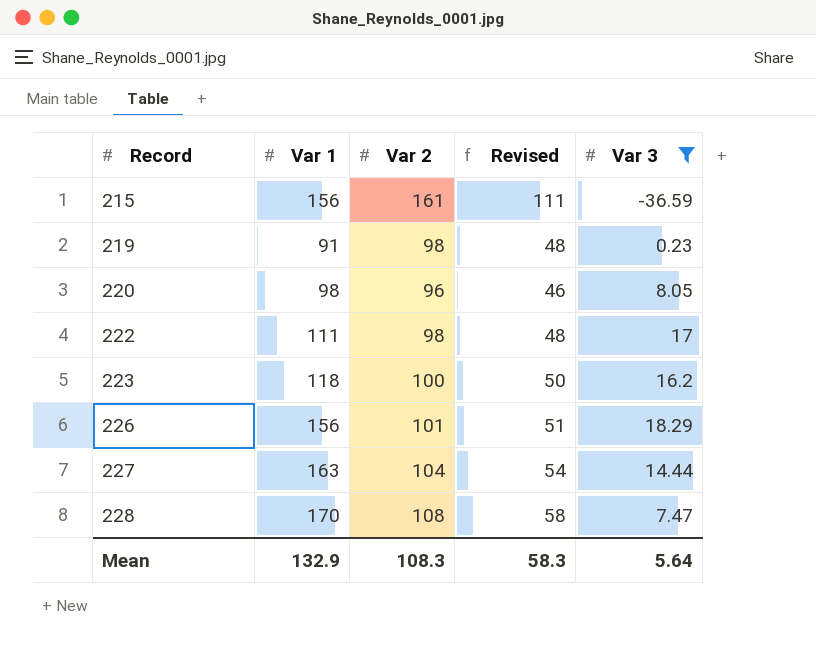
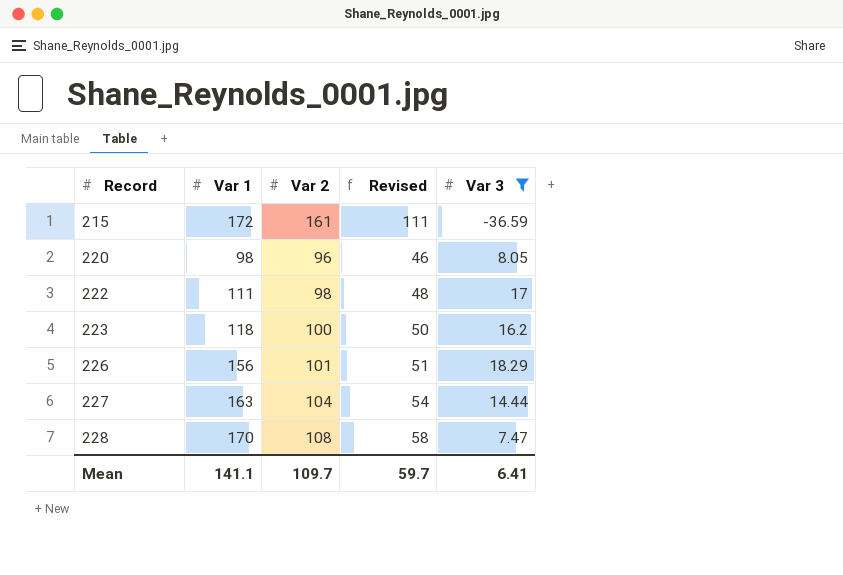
row 219: 91 | 98 | 48 | 0.23 -> none
215 | Var 1: 156 -> 172
Mean | Var 1: 132.9 -> 141.1
Mean | Var 2: 108.3 -> 109.7
Mean | Revised: 58.3 -> 59.7
Mean | Var 3: 5.64 -> 6.41

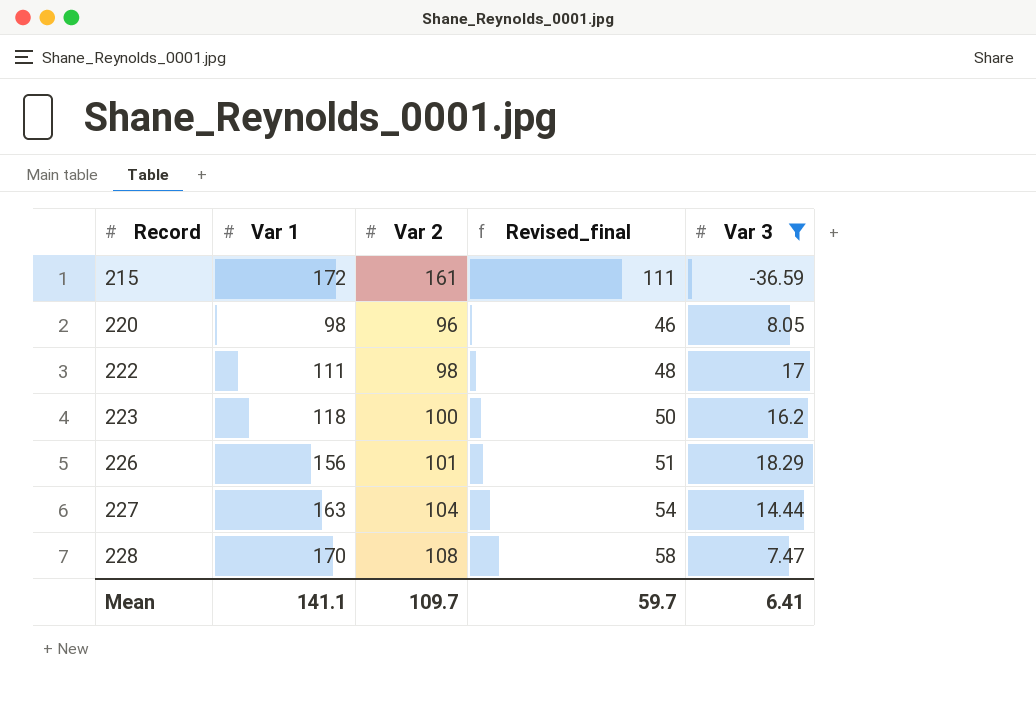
column name: Revised -> Revised_final

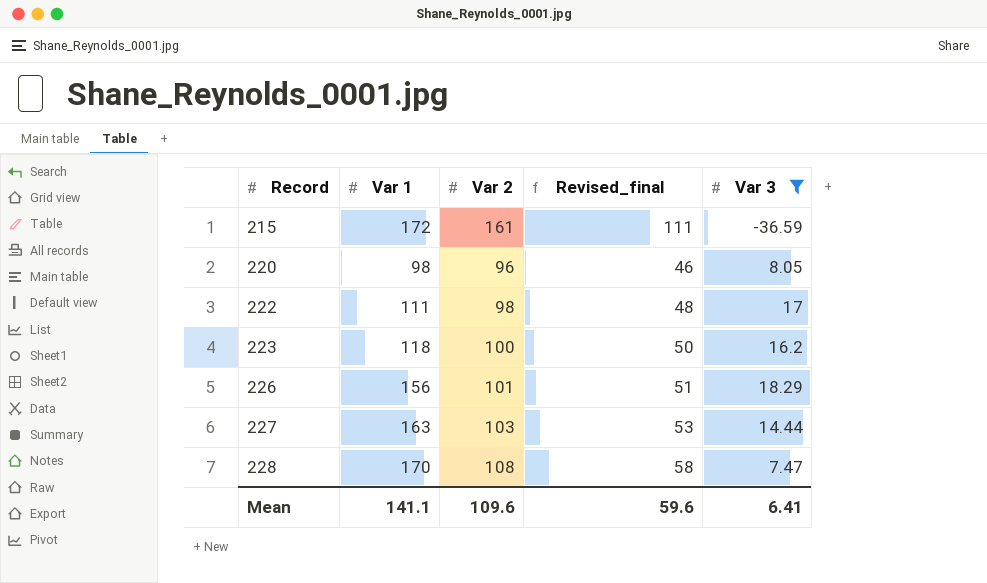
227 | Var 2: 104 -> 103
227 | Revised_final: 54 -> 53
Mean | Var 2: 109.7 -> 109.6
Mean | Revised_final: 59.7 -> 59.6

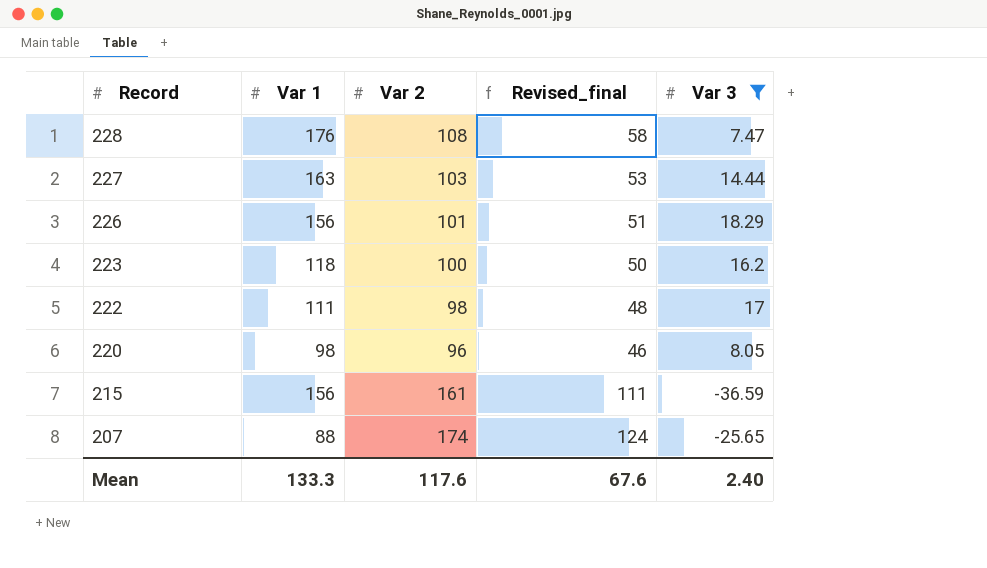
row order: Record ascending -> Record descending
228 | Var 1: 170 -> 176
215 | Var 1: 172 -> 156
row 207: none -> 88 | 174 | 124 | -25.65
Mean | Var 1: 141.1 -> 133.3
Mean | Var 2: 109.6 -> 117.6
Mean | Revised_final: 59.6 -> 67.6
Mean | Var 3: 6.41 -> 2.40

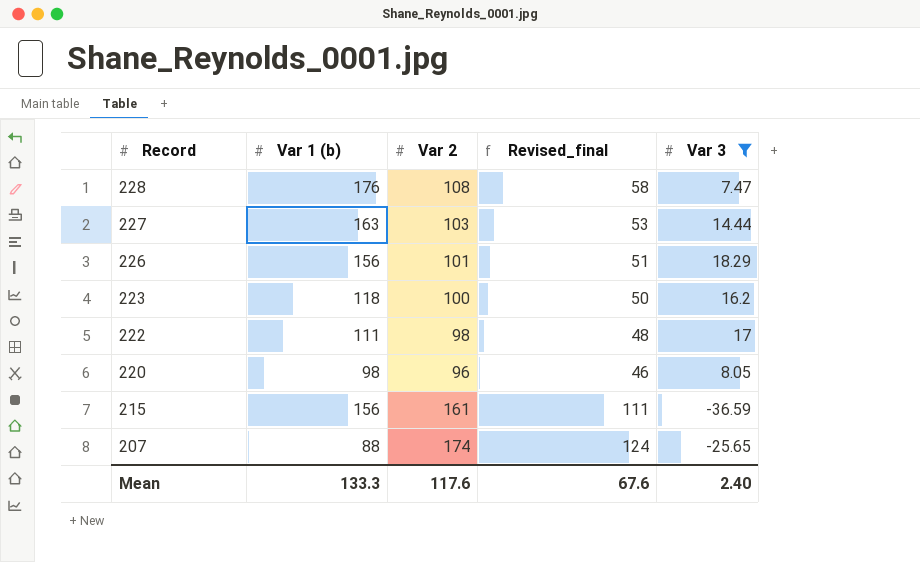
column name: Var 1 -> Var 1 (b)

